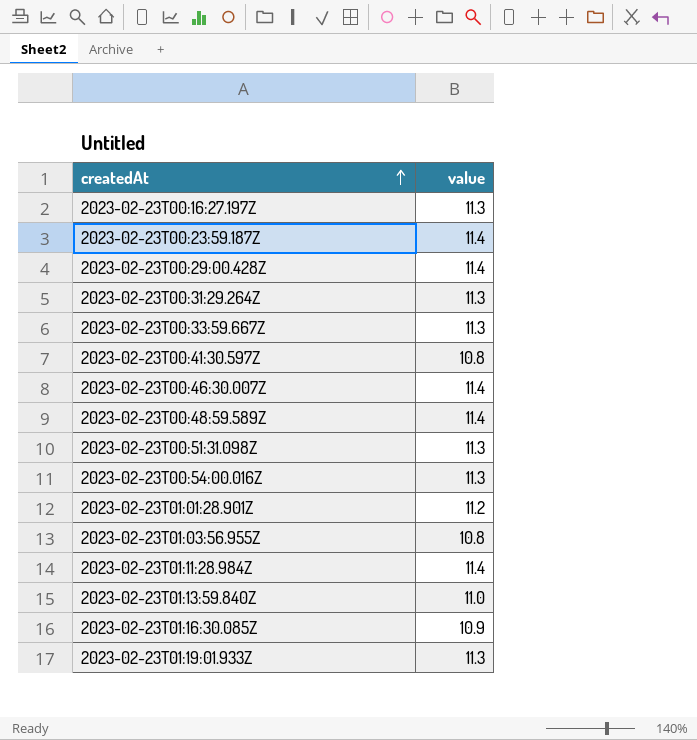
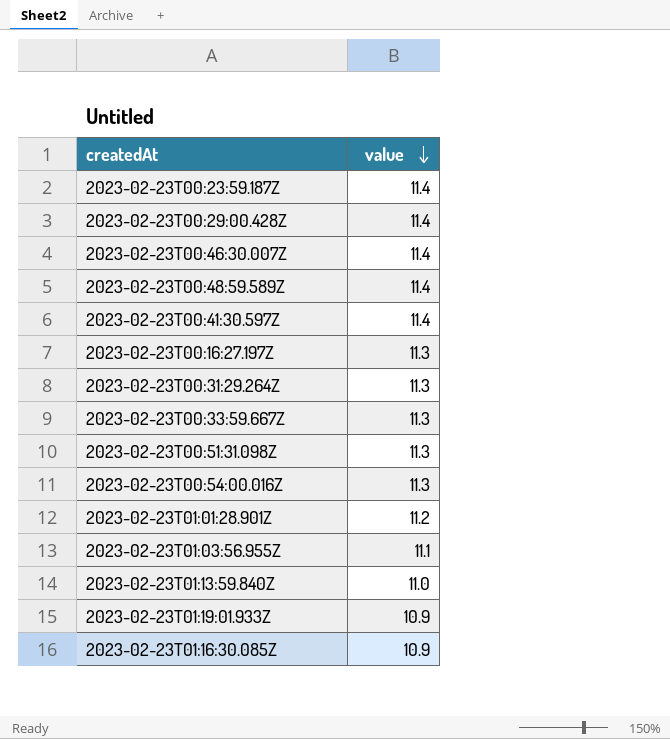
row order: createdAt ascending -> value descending
row 2023-02-23T01:11:28.984Z: 11.4 -> none
2023-02-23T00:41:30.597Z | value: 10.8 -> 11.4
2023-02-23T01:03:56.955Z | value: 10.8 -> 11.1
2023-02-23T01:19:01.933Z | value: 11.3 -> 10.9

